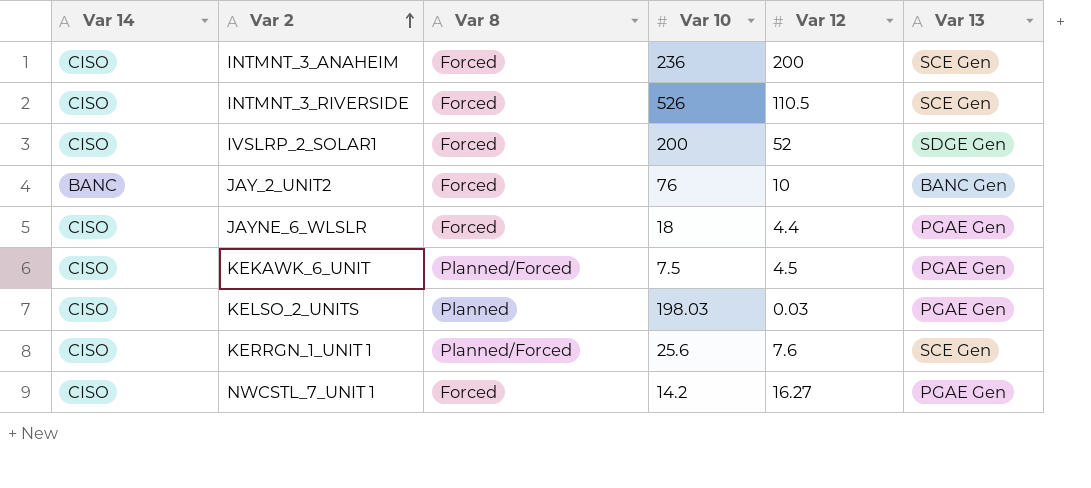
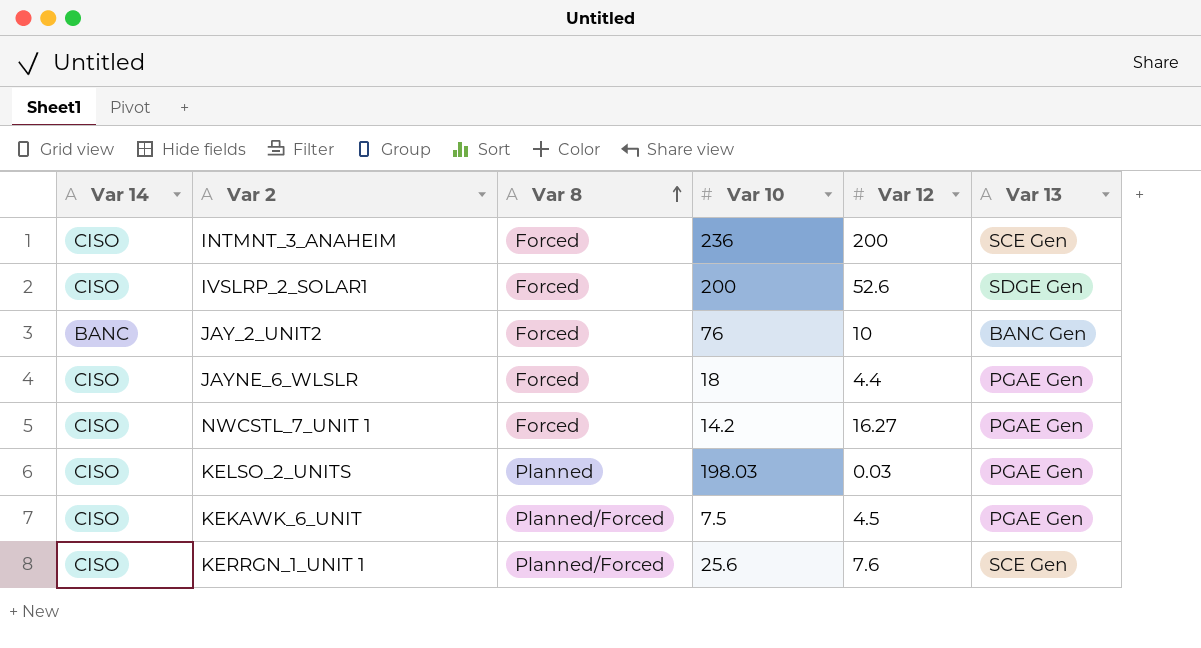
row order: Var 2 ascending -> Var 8 ascending
row INTMNT_3_RIVERSIDE: CISO | Forced | 526 | 110.5 | SCE Gen -> none
IVSLRP_2_SOLAR1 | Var 12: 52 -> 52.6

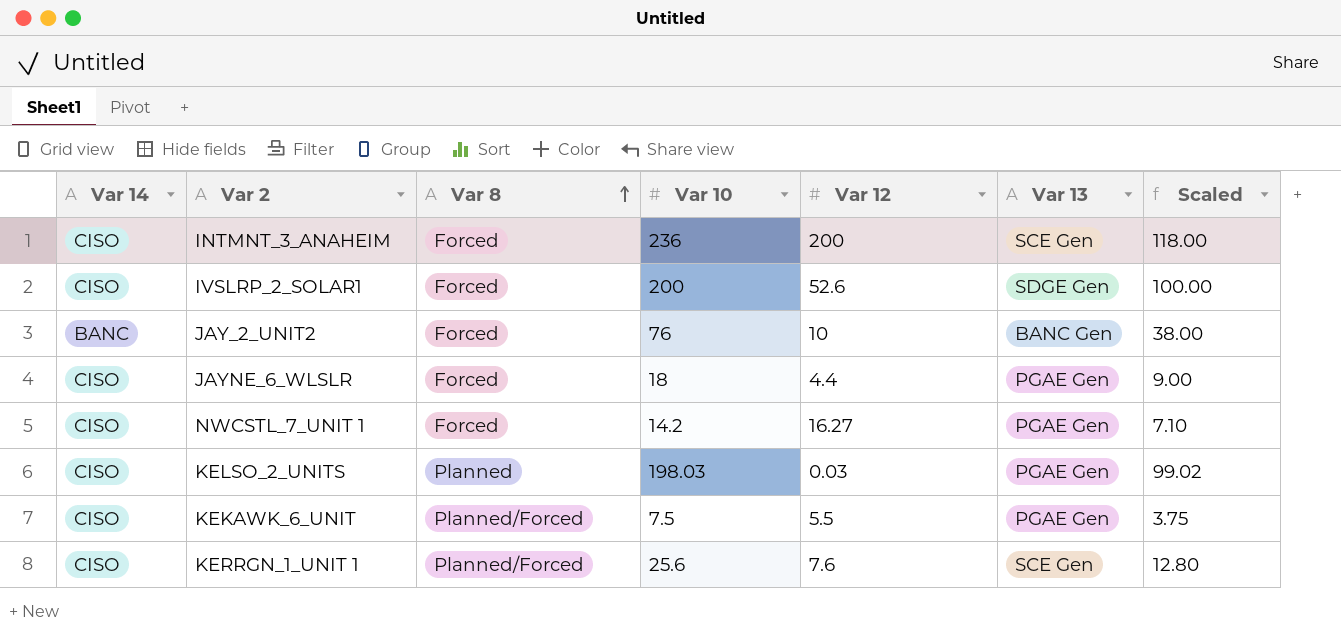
column Scaled | formula: none -> [Var 10] * 0.5
KEKAWK_6_UNIT | Var 12: 4.5 -> 5.5

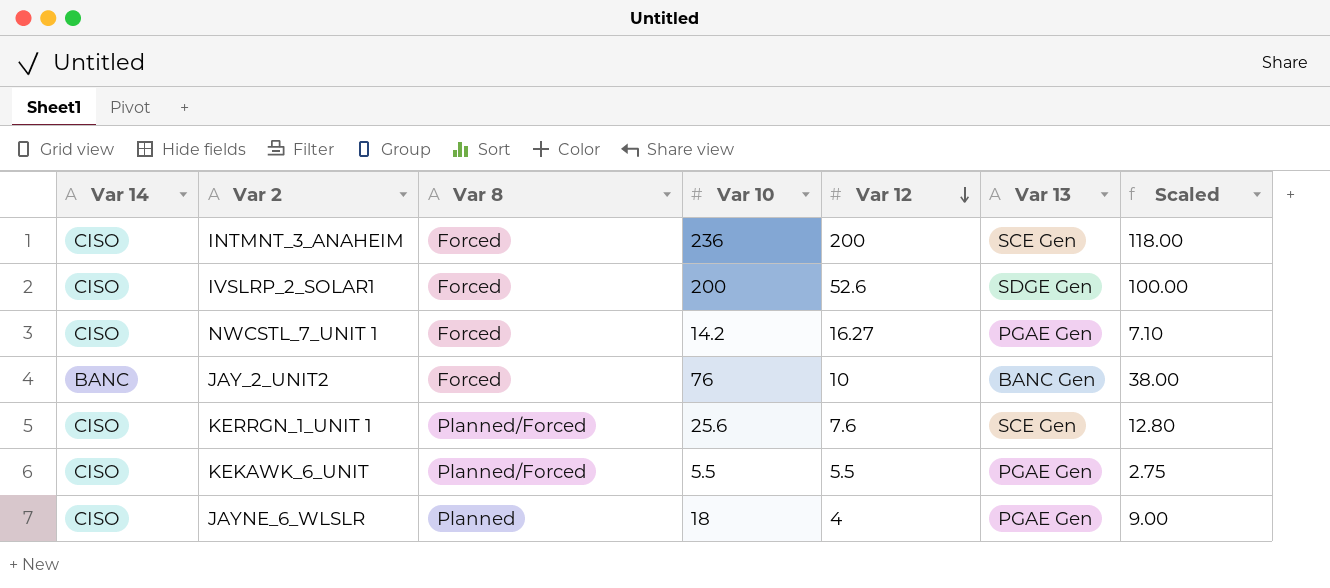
row order: Var 8 ascending -> Var 12 descending
row KELSO_2_UNITS: CISO | Planned | 198.03 | 0.03 | PGAE Gen | 99.02 -> none
KEKAWK_6_UNIT | Var 10: 7.5 -> 5.5
KEKAWK_6_UNIT | Scaled: 3.75 -> 2.75
JAYNE_6_WLSLR | Var 8: Forced -> Planned
JAYNE_6_WLSLR | Var 12: 4.4 -> 4

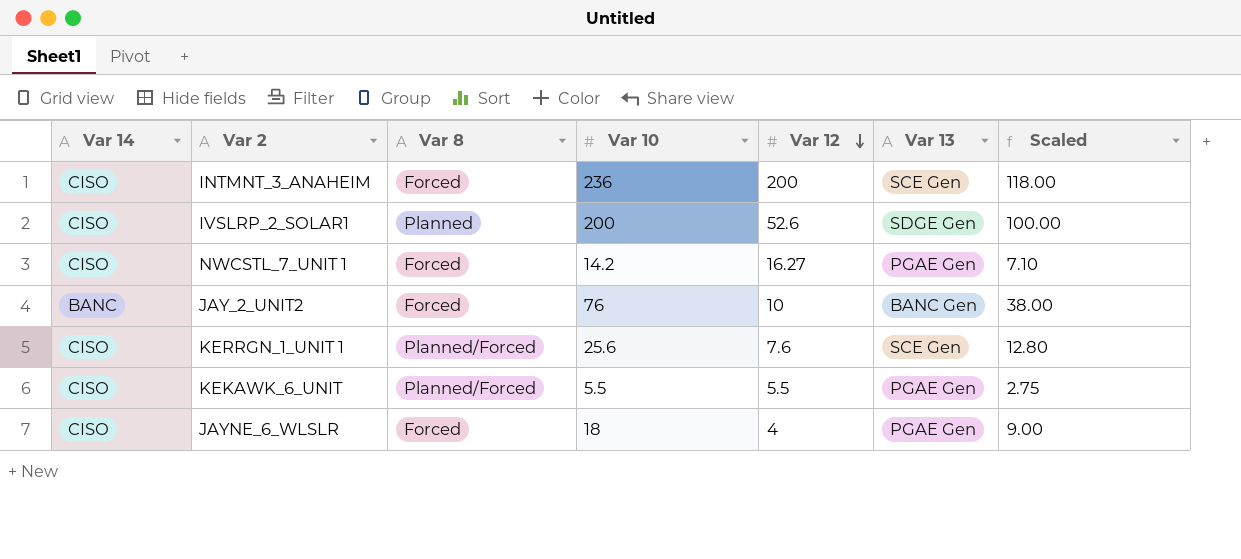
IVSLRP_2_SOLAR1 | Var 8: Forced -> Planned
JAYNE_6_WLSLR | Var 8: Planned -> Forced

